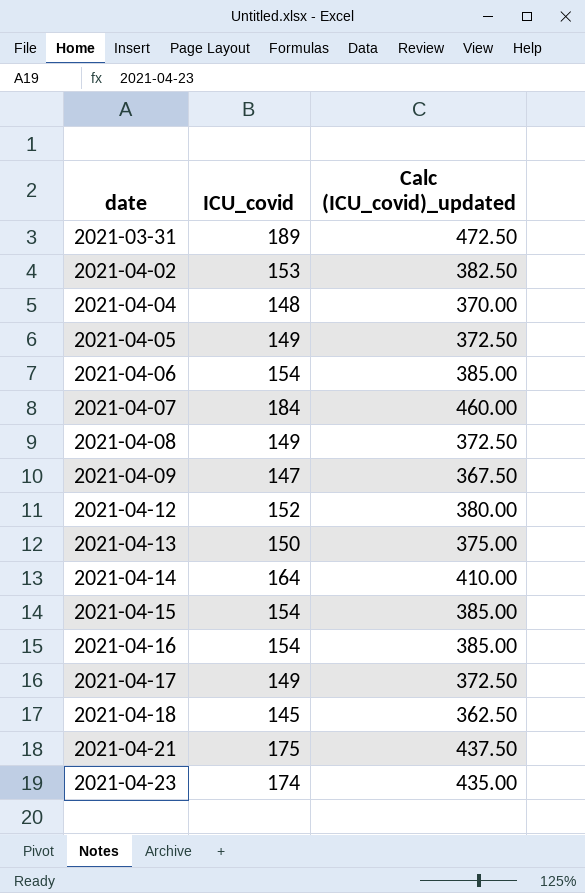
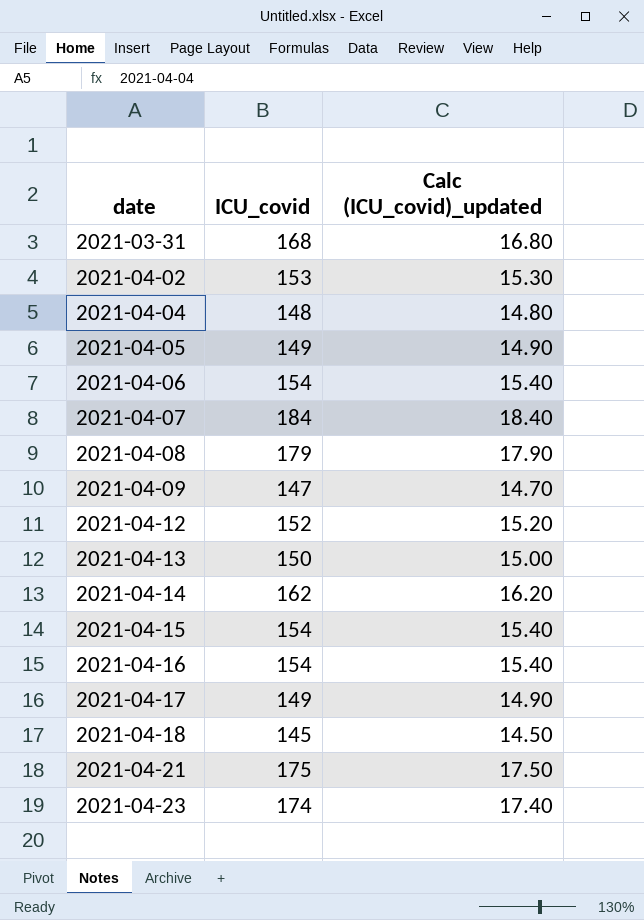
column Calc (ICU_covid)_updated | formula: [ICU_covid] * 2.5 -> [ICU_covid] * 0.1
2021-03-31 | ICU_covid: 189 -> 168
2021-04-08 | ICU_covid: 149 -> 179
2021-04-14 | ICU_covid: 164 -> 162

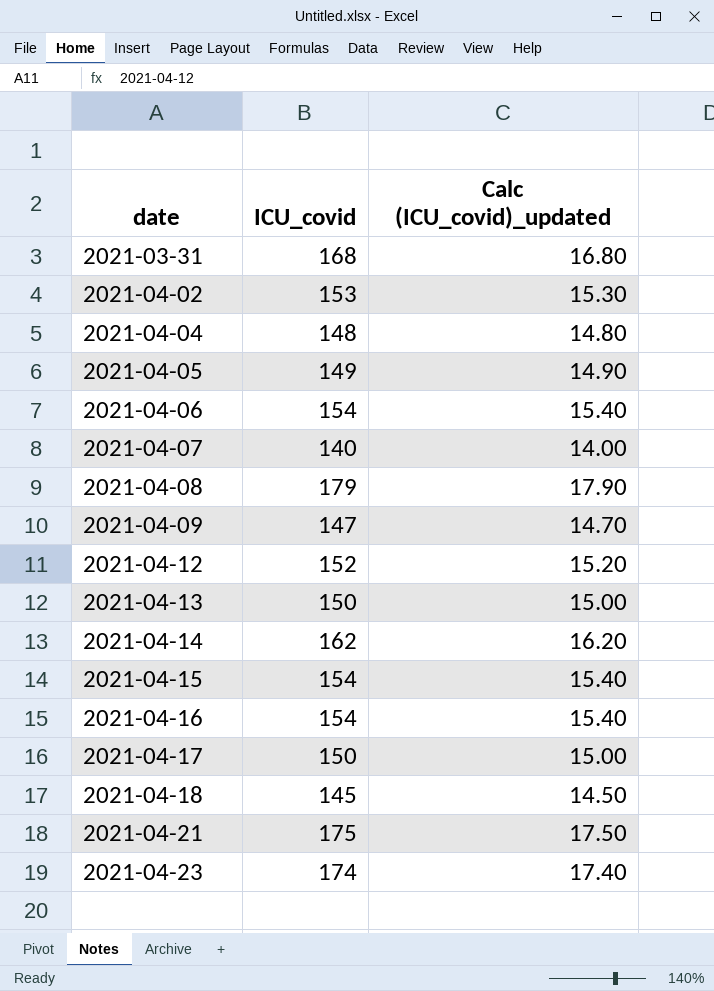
2021-04-07 | ICU_covid: 184 -> 140
2021-04-07 | Calc (ICU_covid)_updated: 18.40 -> 14.00
2021-04-17 | ICU_covid: 149 -> 150
2021-04-17 | Calc (ICU_covid)_updated: 14.90 -> 15.00

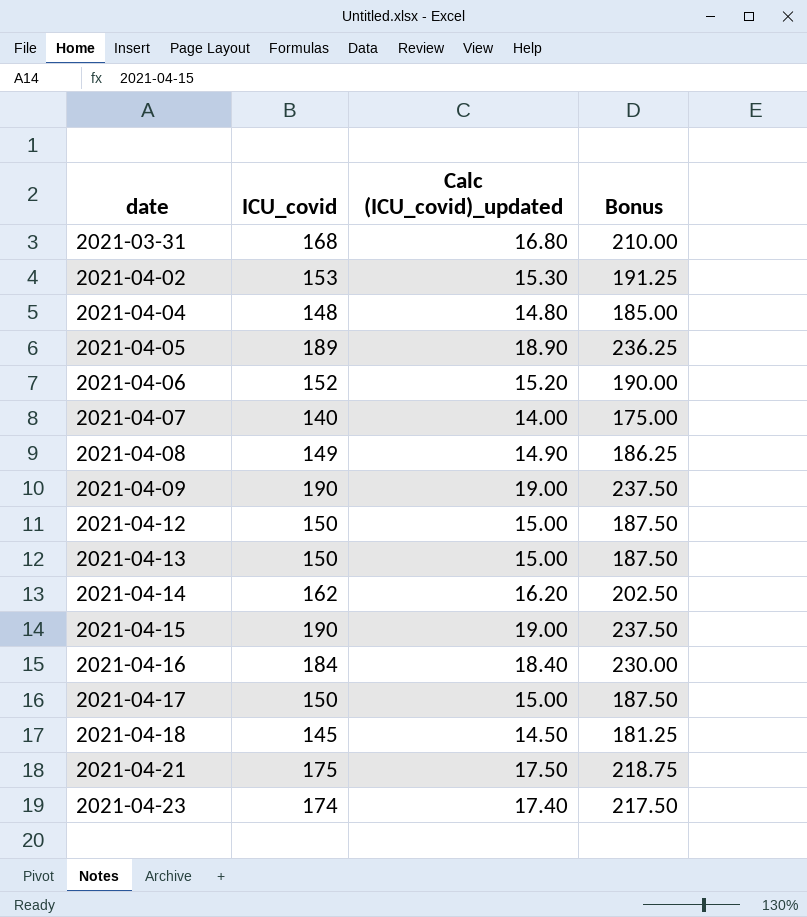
column Bonus | formula: none -> [ICU_covid] * 1.25
2021-04-05 | ICU_covid: 149 -> 189
2021-04-05 | Calc (ICU_covid)_updated: 14.90 -> 18.90
2021-04-06 | ICU_covid: 154 -> 152
2021-04-06 | Calc (ICU_covid)_updated: 15.40 -> 15.20
2021-04-08 | ICU_covid: 179 -> 149
2021-04-08 | Calc (ICU_covid)_updated: 17.90 -> 14.90
2021-04-09 | ICU_covid: 147 -> 190
2021-04-09 | Calc (ICU_covid)_updated: 14.70 -> 19.00
2021-04-12 | ICU_covid: 152 -> 150
2021-04-12 | Calc (ICU_covid)_updated: 15.20 -> 15.00
2021-04-15 | ICU_covid: 154 -> 190
2021-04-15 | Calc (ICU_covid)_updated: 15.40 -> 19.00
2021-04-16 | ICU_covid: 154 -> 184
2021-04-16 | Calc (ICU_covid)_updated: 15.40 -> 18.40

